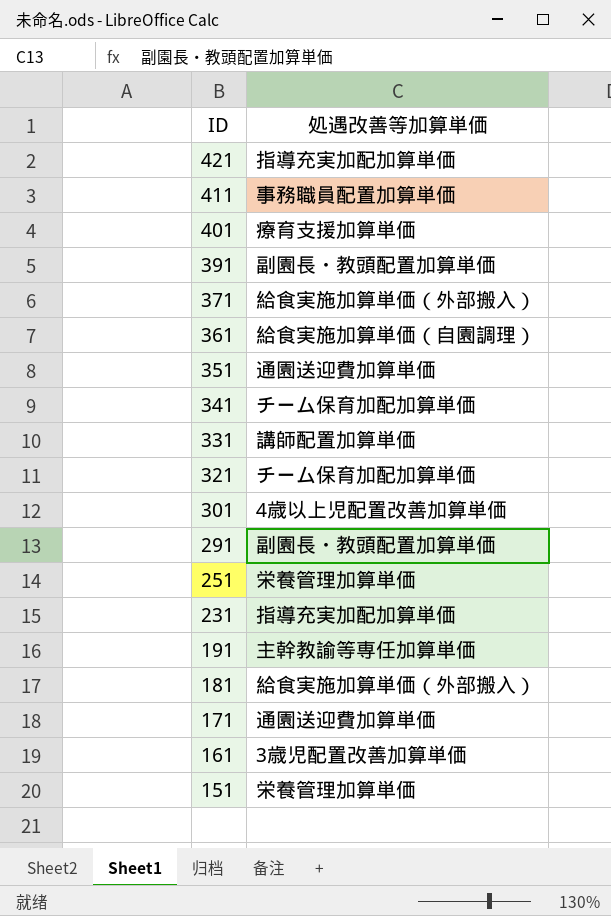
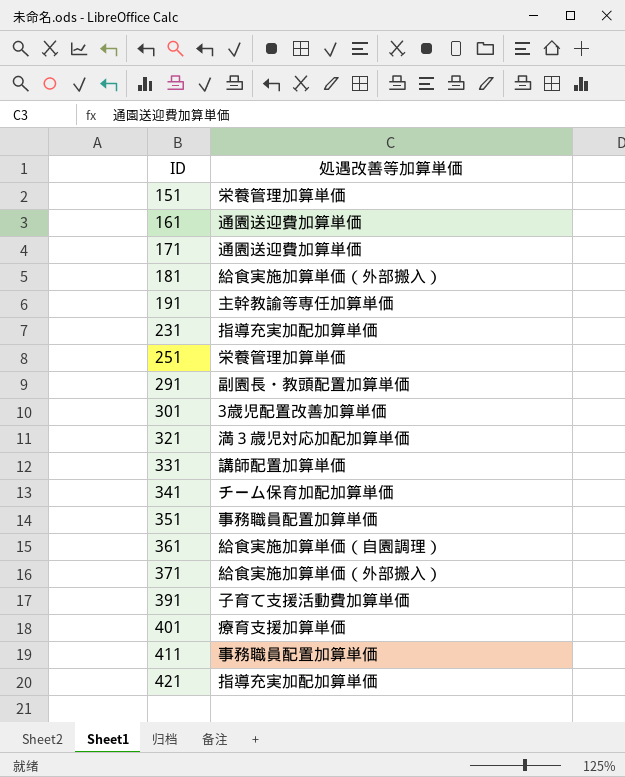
row order: ID descending -> ID ascending
161 | 処遇改善等加算単価: 3歳児配置改善加算単価 -> 通園送迎費加算単価
301 | 処遇改善等加算単価: 4歳以上児配置改善加算単価 -> 3歳児配置改善加算単価
321 | 処遇改善等加算単価: チーム保育加配加算単価 -> 満３歳児対応加配加算単価
351 | 処遇改善等加算単価: 通園送迎費加算単価 -> 事務職員配置加算単価
391 | 処遇改善等加算単価: 副園長・教頭配置加算単価 -> 子育て支援活動費加算単価

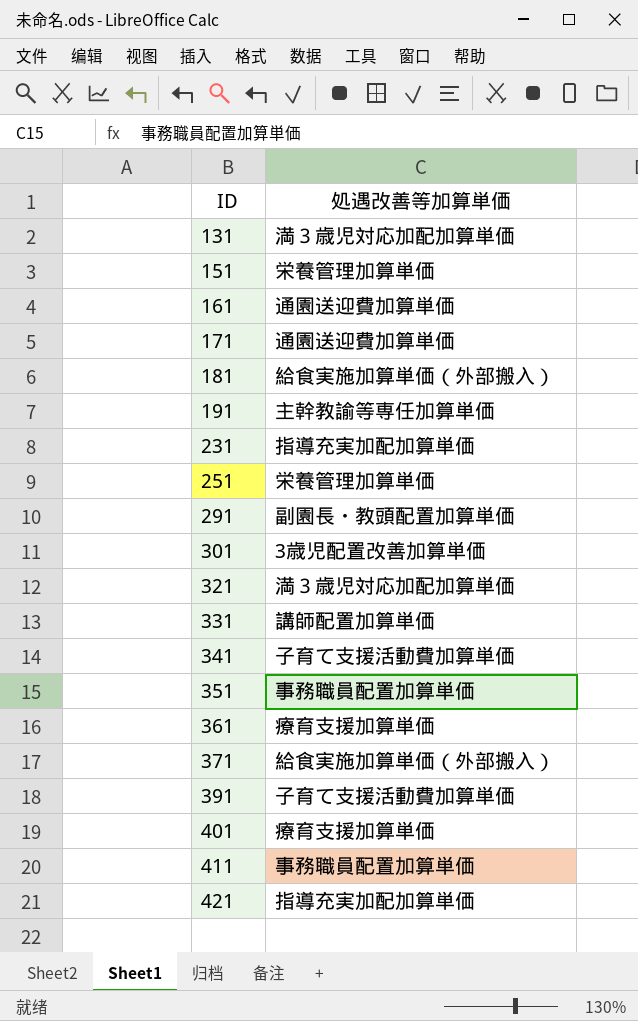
row 131: none -> 満３歳児対応加配加算単価
341 | 処遇改善等加算単価: チーム保育加配加算単価 -> 子育て支援活動費加算単価
361 | 処遇改善等加算単価: 給食実施加算単価（自園調理） -> 療育支援加算単価

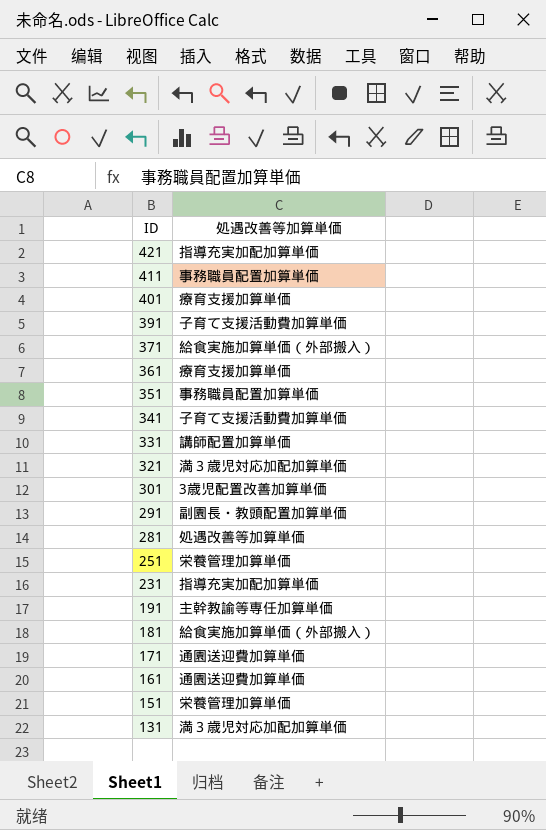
row order: ID ascending -> ID descending
row 281: none -> 処遇改善等加算単価

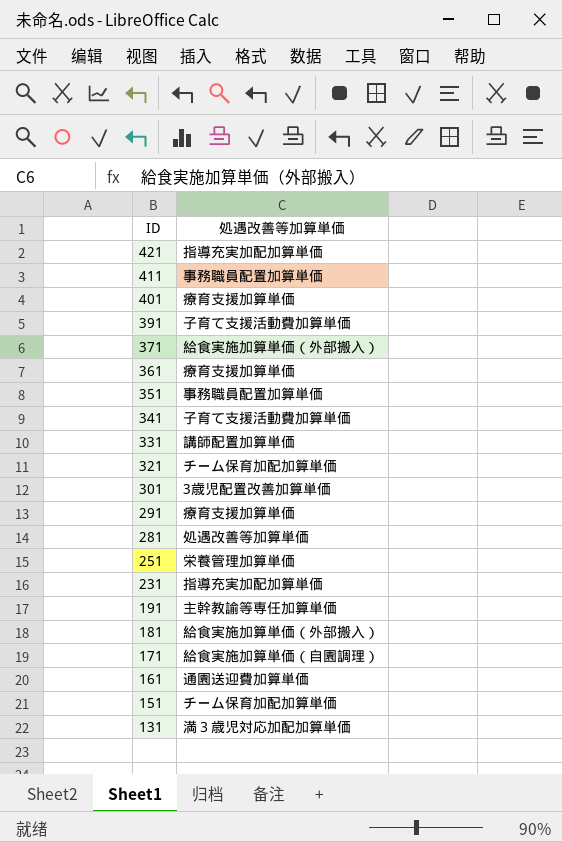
321 | 処遇改善等加算単価: 満３歳児対応加配加算単価 -> チーム保育加配加算単価
291 | 処遇改善等加算単価: 副園長・教頭配置加算単価 -> 療育支援加算単価
171 | 処遇改善等加算単価: 通園送迎費加算単価 -> 給食実施加算単価（自園調理）
151 | 処遇改善等加算単価: 栄養管理加算単価 -> チーム保育加配加算単価

